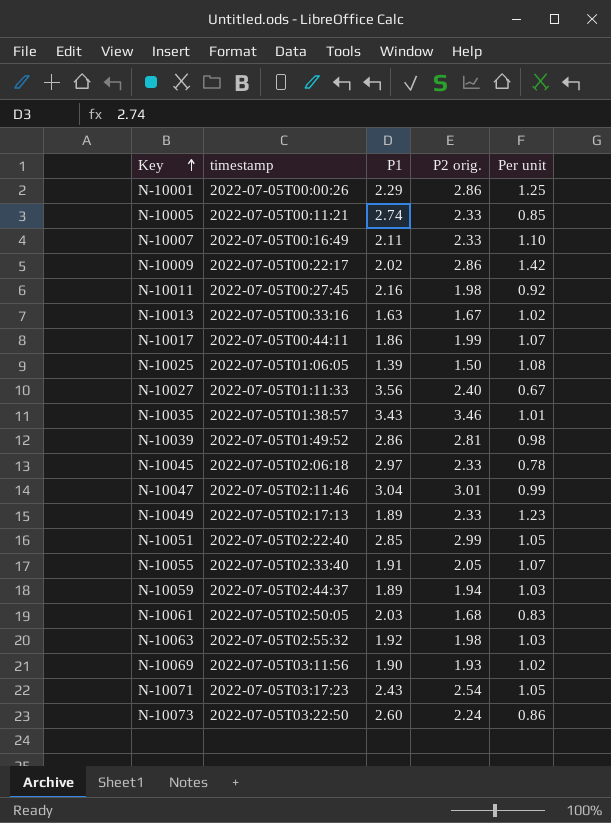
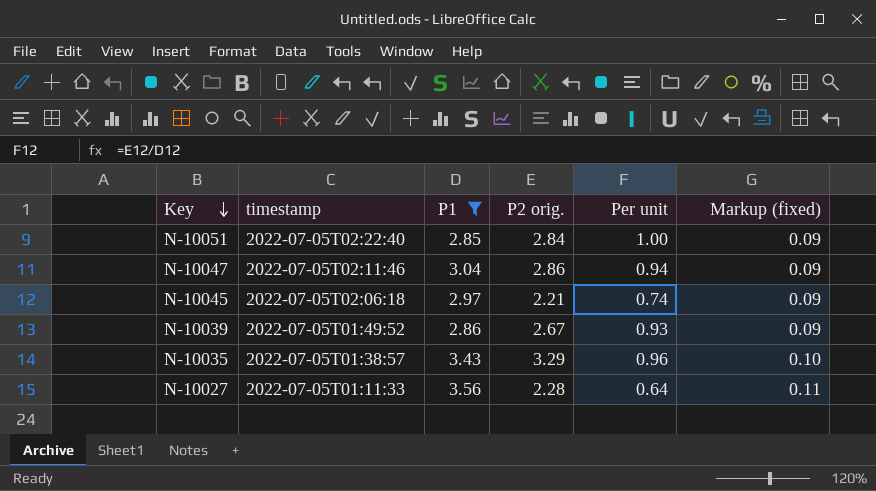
filter: none -> P1 >= 2.85
row order: Key ascending -> Key descending
column Markup (fixed) | formula: none -> [P1] * 0.03
N-10051 | P2 orig.: 2.99 -> 2.84
N-10051 | Per unit: 1.05 -> 1.00
N-10047 | P2 orig.: 3.01 -> 2.86
N-10047 | Per unit: 0.99 -> 0.94
N-10045 | P2 orig.: 2.33 -> 2.21
N-10045 | Per unit: 0.78 -> 0.74
N-10039 | P2 orig.: 2.81 -> 2.67
N-10039 | Per unit: 0.98 -> 0.93
N-10035 | P2 orig.: 3.46 -> 3.29
N-10035 | Per unit: 1.01 -> 0.96
N-10027 | P2 orig.: 2.40 -> 2.28
N-10027 | Per unit: 0.67 -> 0.64

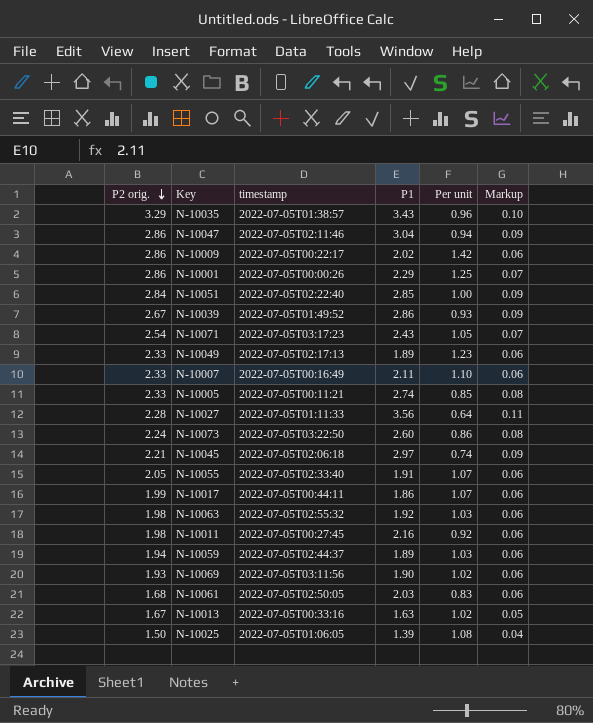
filter: P1 >= 2.85 -> none
row order: Key descending -> P2 orig. descending
column P2 orig. | position: 4 -> 1
column name: Markup (fixed) -> Markup

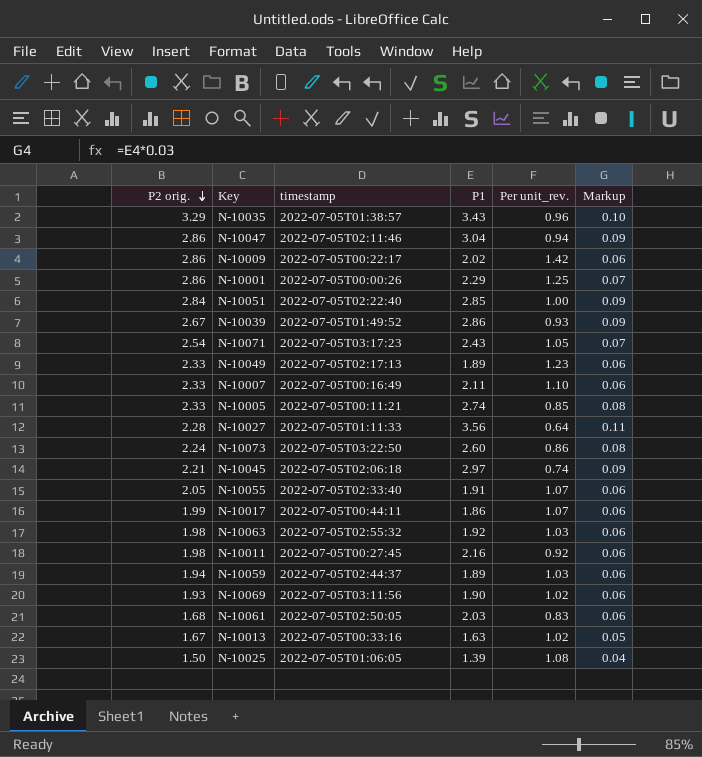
column name: Per unit -> Per unit_rev.

